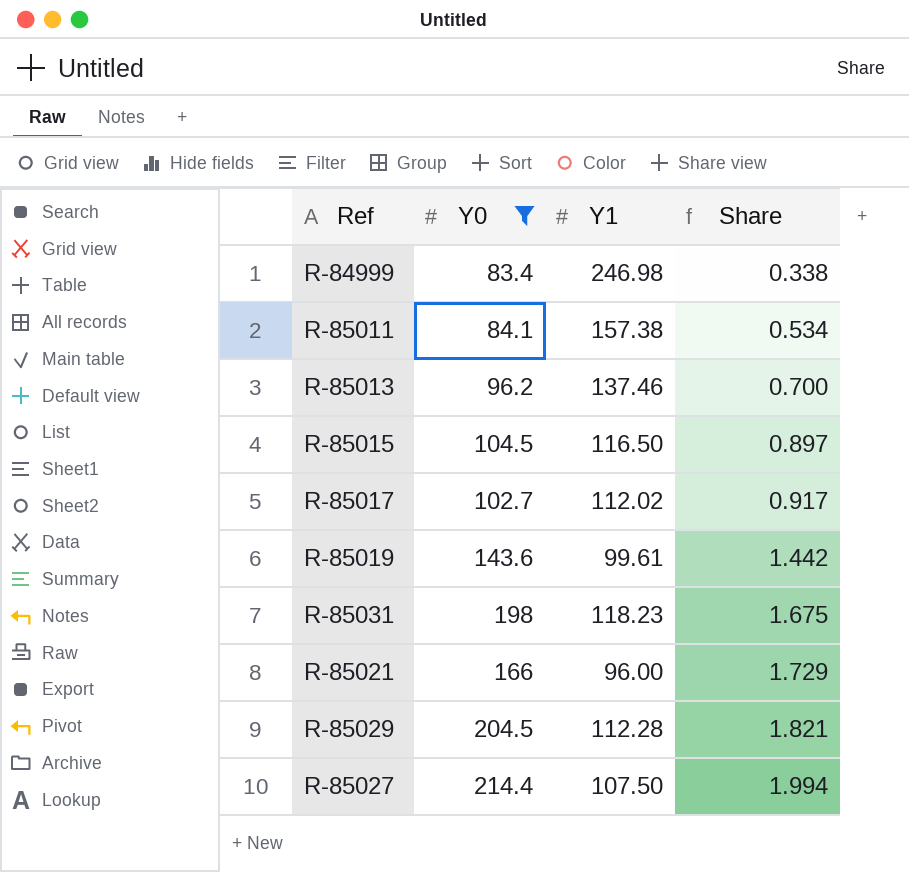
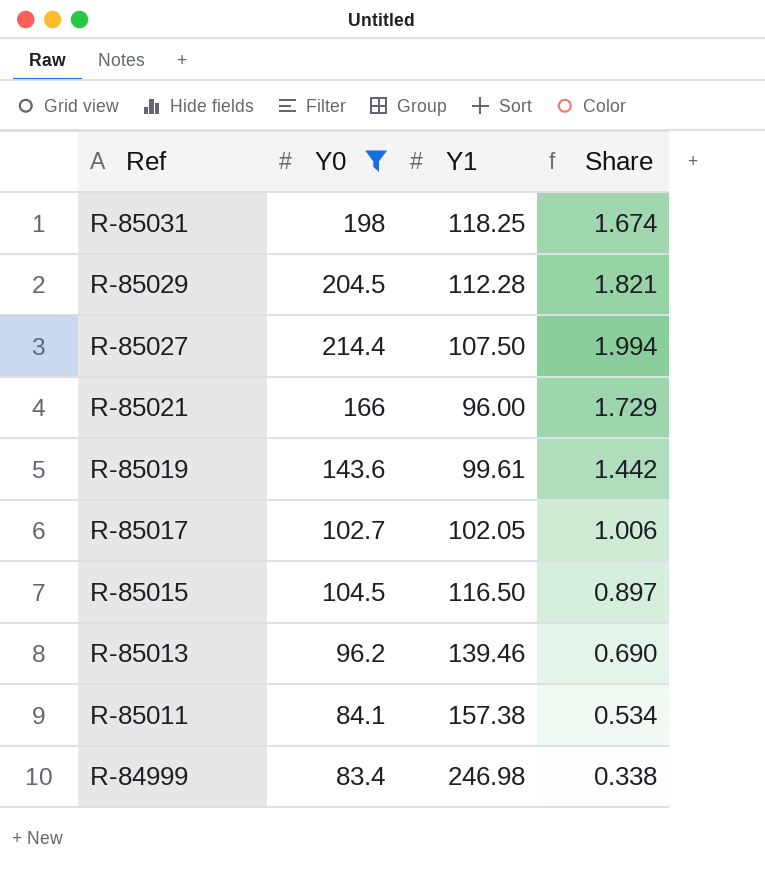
row order: Share ascending -> Ref descending
R-85031 | Y1: 118.23 -> 118.25
R-85031 | Share: 1.675 -> 1.674
R-85017 | Y1: 112.02 -> 102.05
R-85017 | Share: 0.917 -> 1.006
R-85013 | Y1: 137.46 -> 139.46
R-85013 | Share: 0.700 -> 0.690

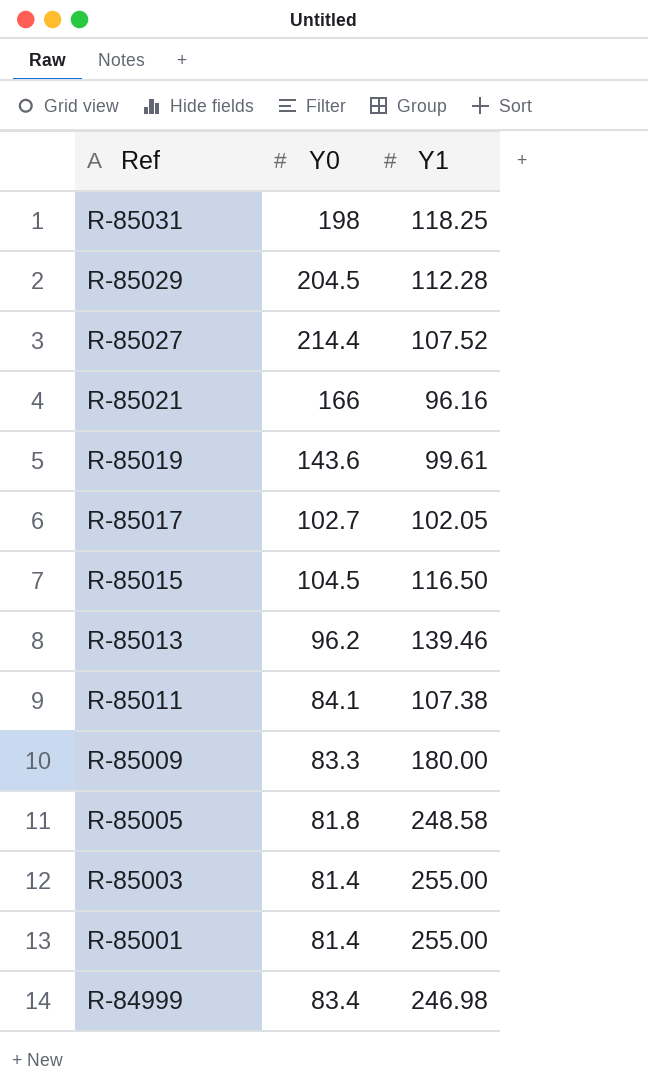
filter: Y0 >= 83.4 -> none
column Share | formula: [Y0] / [Y1] -> none
R-85027 | Y1: 107.50 -> 107.52
R-85021 | Y1: 96.00 -> 96.16
R-85011 | Y1: 157.38 -> 107.38

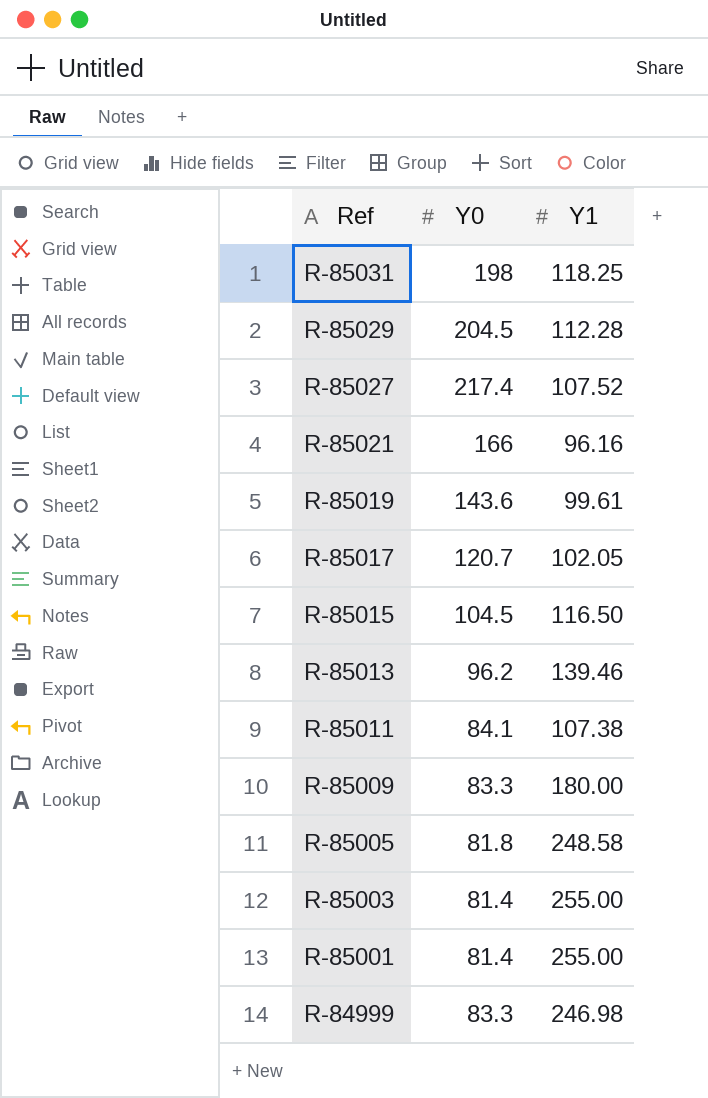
R-85027 | Y0: 214.4 -> 217.4
R-85017 | Y0: 102.7 -> 120.7
R-84999 | Y0: 83.4 -> 83.3

